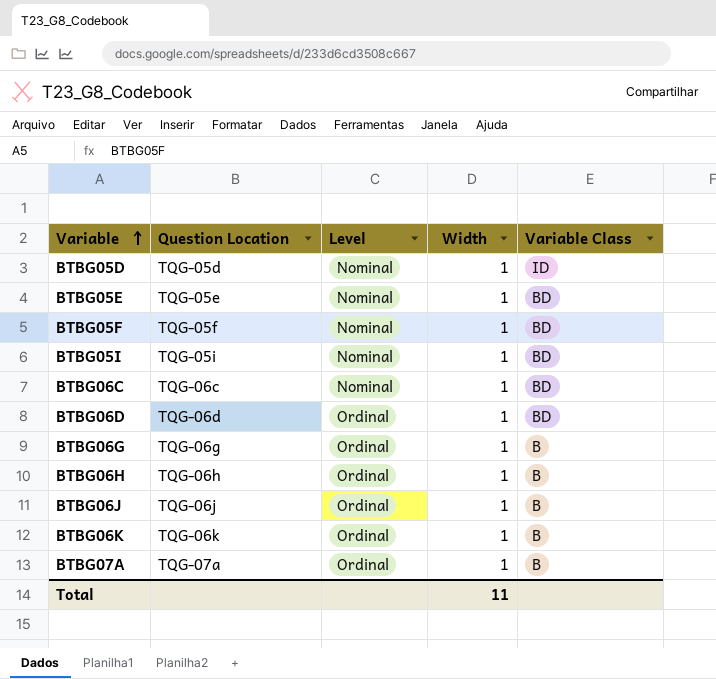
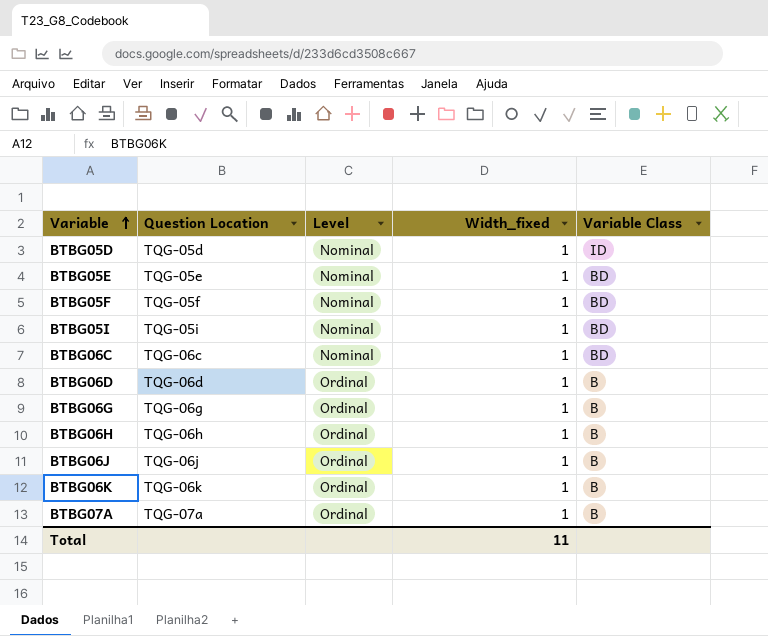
column name: Width -> Width_fixed
BTBG06D | Variable Class: BD -> B

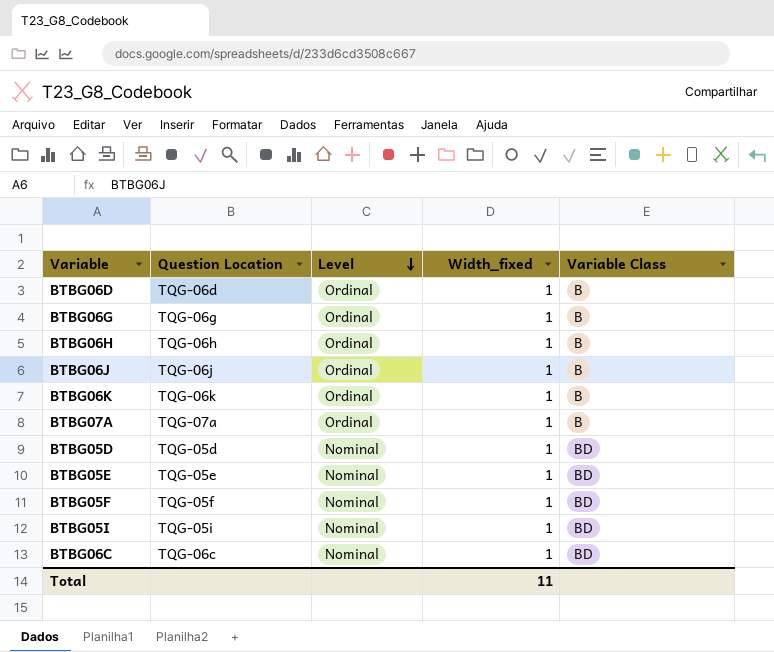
row order: Variable ascending -> Level descending
BTBG05D | Variable Class: ID -> BD

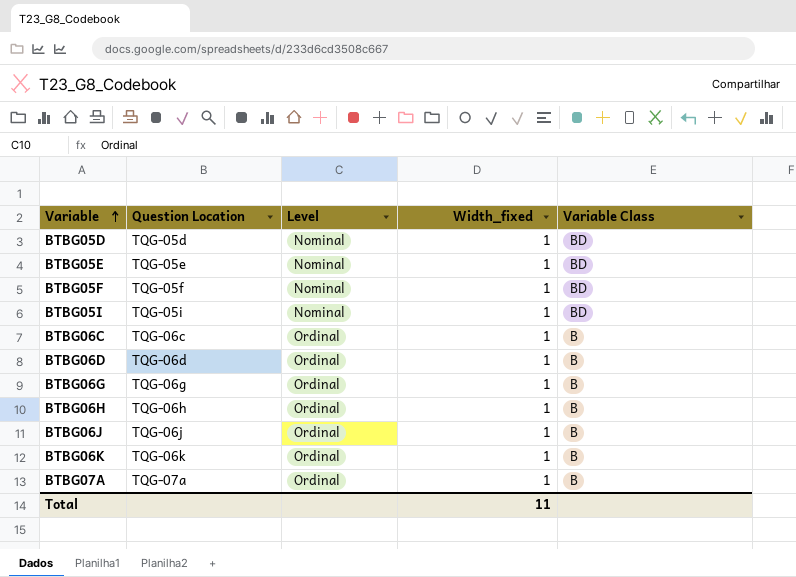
row order: Level descending -> Variable ascending
BTBG06C | Level: Nominal -> Ordinal
BTBG06C | Variable Class: BD -> B

